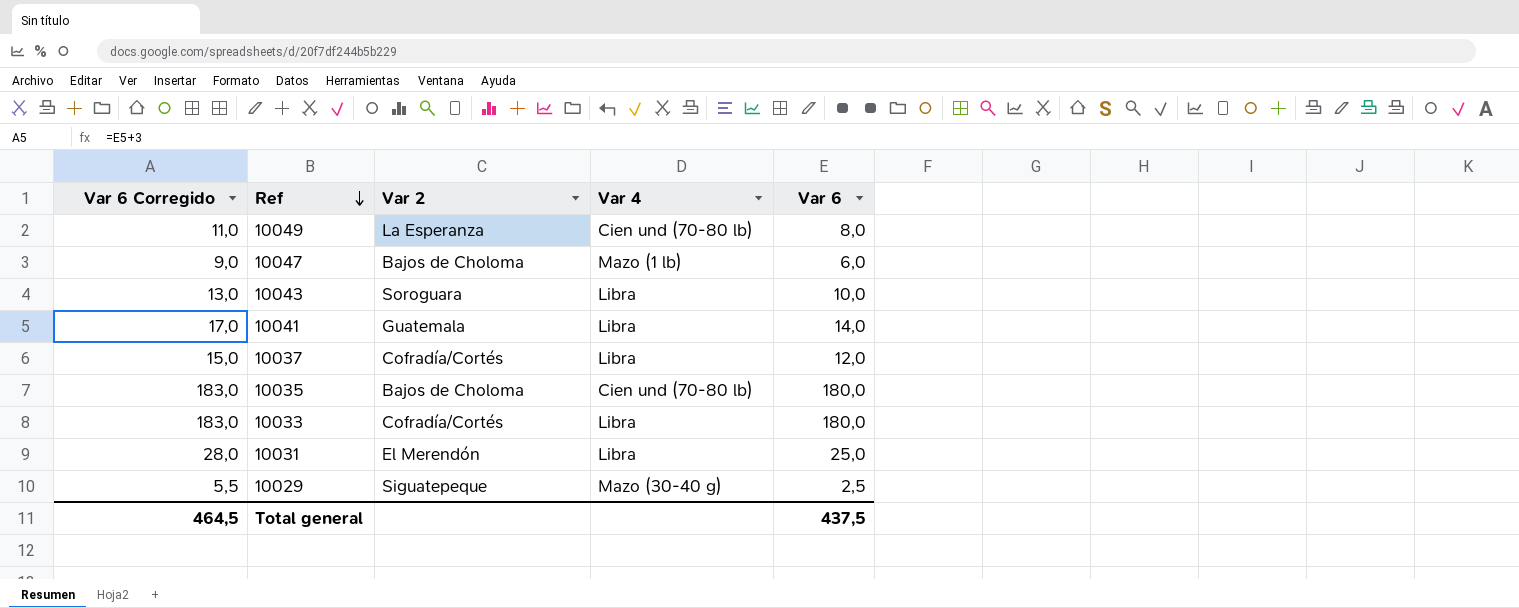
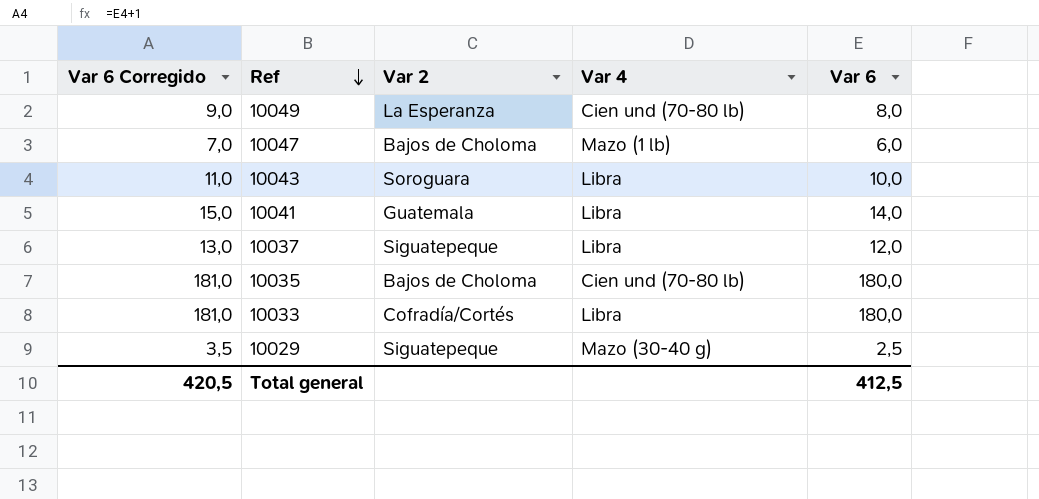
column Var 6 Corregido | formula: [Var 6] + 3 -> [Var 6] + 1
row 10031: 28,0 | El Merendón | Libra | 25,0 -> none
10037 | Var 2: Cofradía/Cortés -> Siguatepeque
Total general | Var 6 Corregido: 464,5 -> 420,5
Total general | Var 6: 437,5 -> 412,5

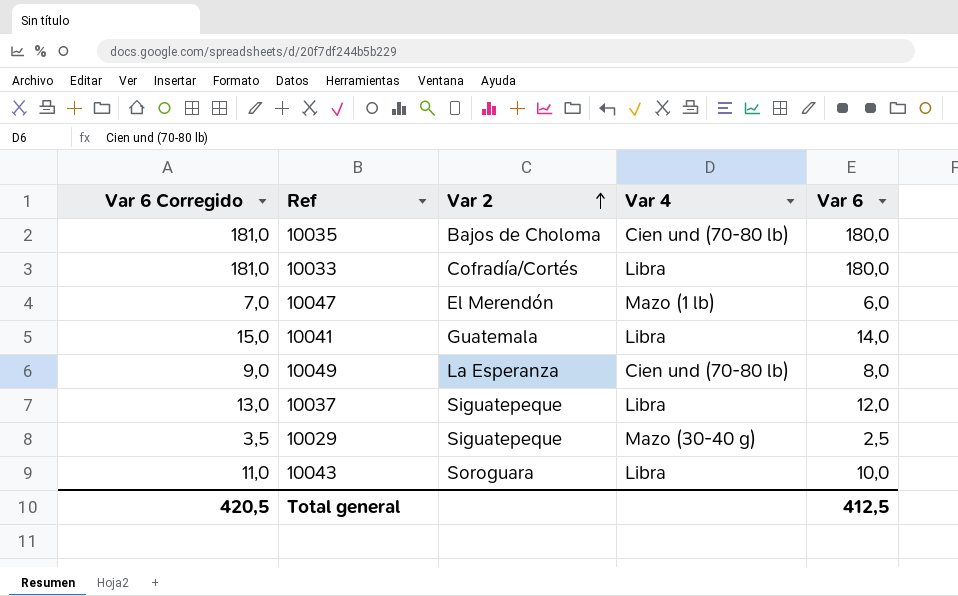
row order: Ref descending -> Var 2 ascending
10047 | Var 2: Bajos de Choloma -> El Merendón

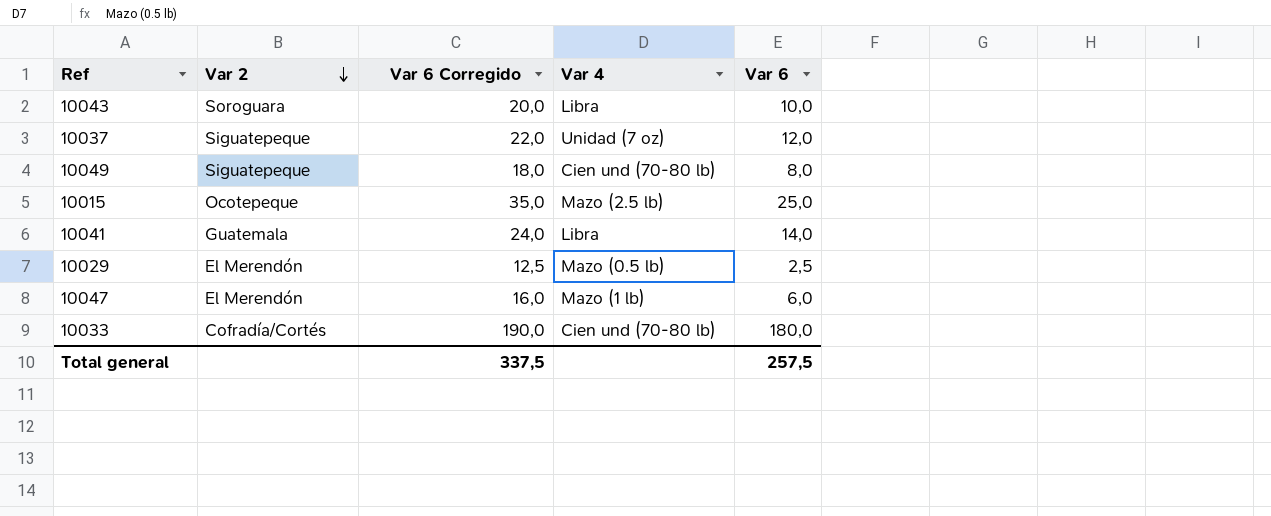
row order: Var 2 ascending -> Var 2 descending
column Var 6 Corregido | formula: [Var 6] + 1 -> [Var 6] + 10
column Var 6 Corregido | position: 1 -> 3
row 10035: 181,0 | Bajos de Choloma | Cien und (70-80 lb) | 180,0 -> none
10037 | Var 4: Libra -> Unidad (7 oz)
10049 | Var 2: La Esperanza -> Siguatepeque
row 10015: none -> Ocotepeque | 35,0 | Mazo (2.5 lb) | 25,0
10029 | Var 2: Siguatepeque -> El Merendón
10029 | Var 4: Mazo (30-40 g) -> Mazo (0.5 lb)
10033 | Var 4: Libra -> Cien und (70-80 lb)
Total general | Var 6 Corregido: 420,5 -> 337,5
Total general | Var 6: 412,5 -> 257,5

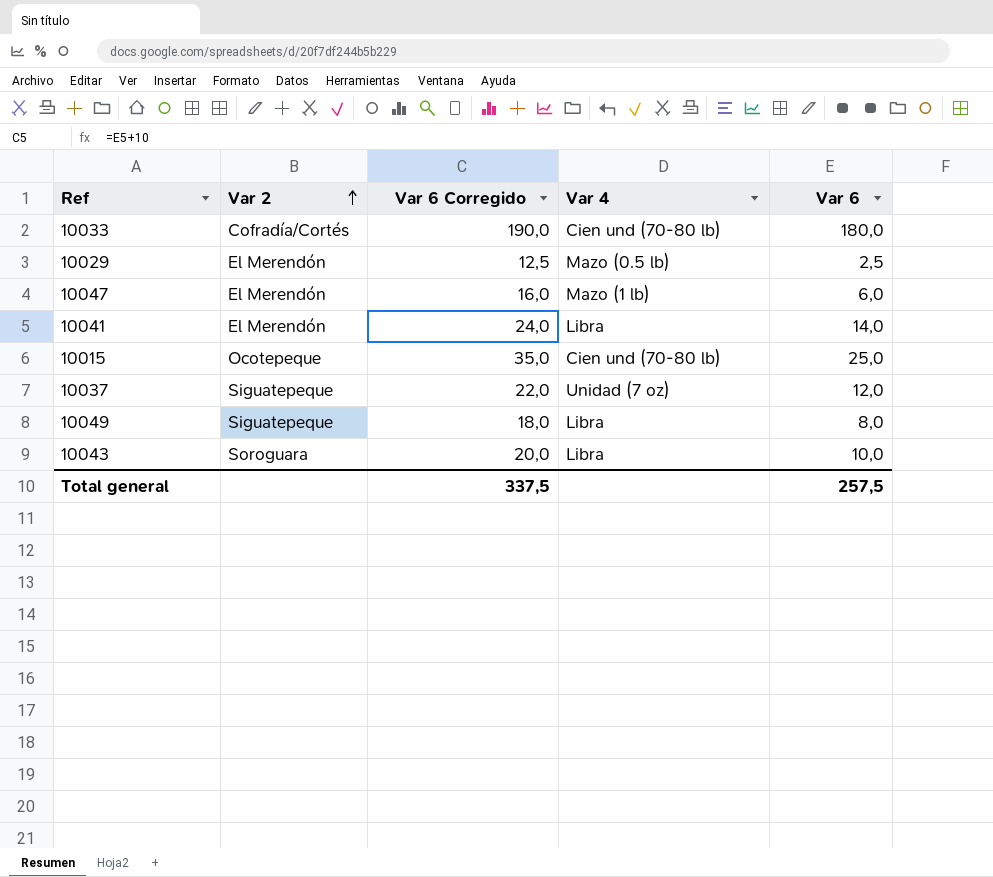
row order: Var 2 descending -> Var 2 ascending
10041 | Var 2: Guatemala -> El Merendón
10015 | Var 4: Mazo (2.5 lb) -> Cien und (70-80 lb)
10049 | Var 4: Cien und (70-80 lb) -> Libra

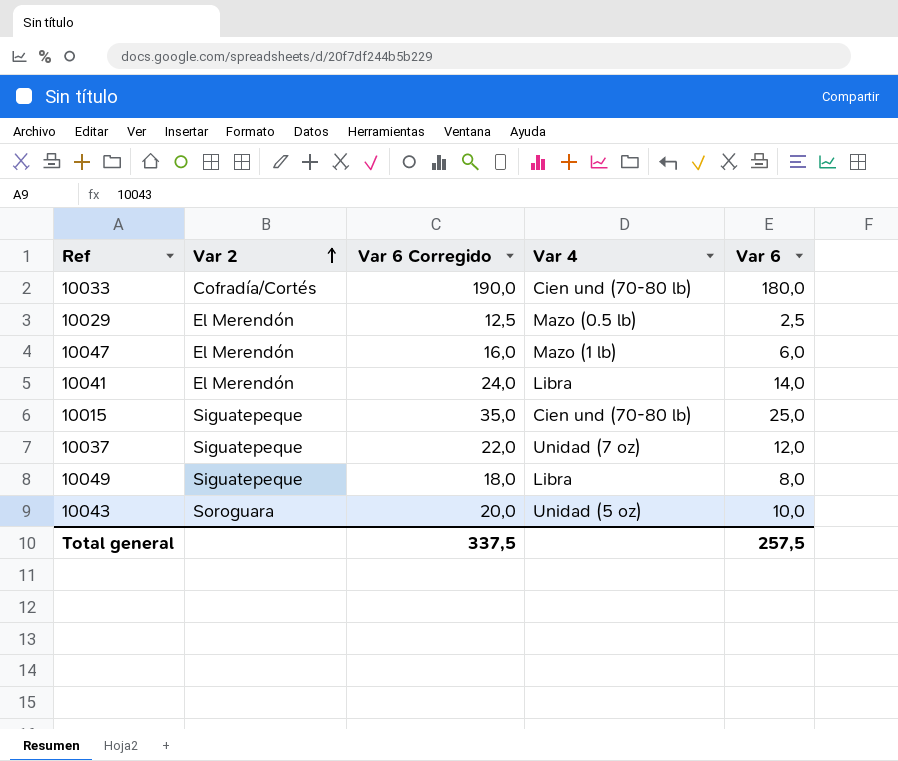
10015 | Var 2: Ocotepeque -> Siguatepeque
10043 | Var 4: Libra -> Unidad (5 oz)

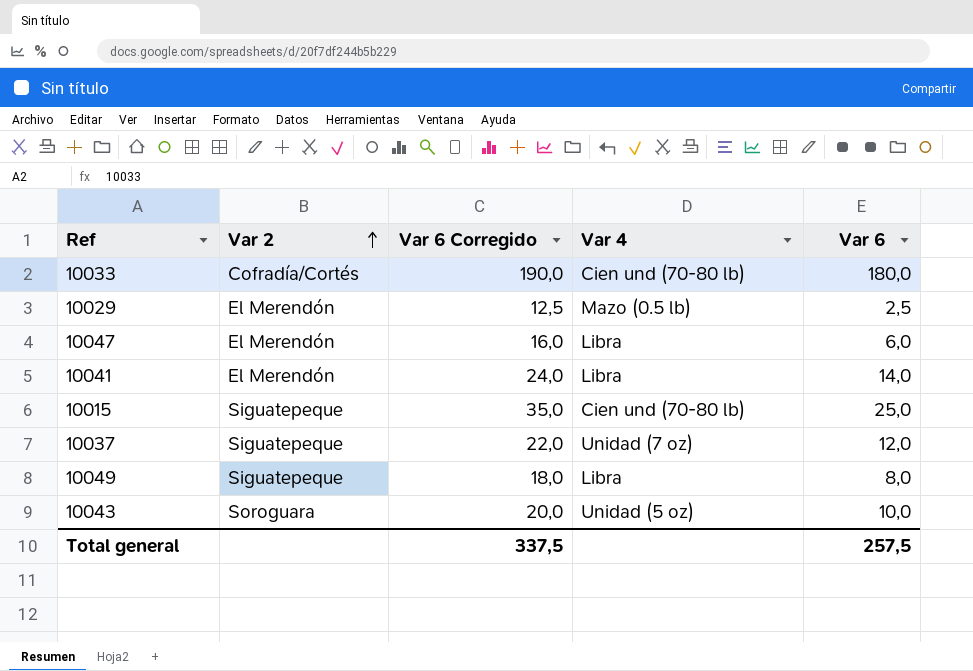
10047 | Var 4: Mazo (1 lb) -> Libra

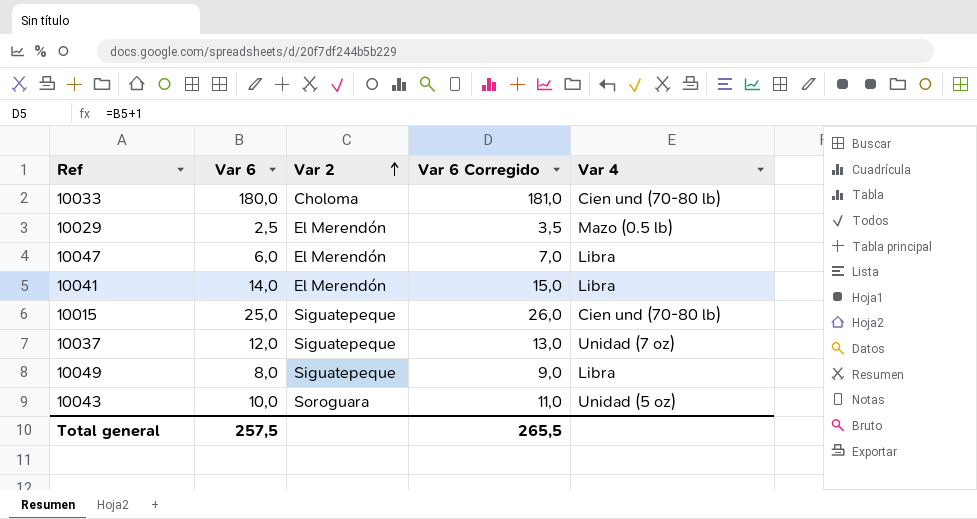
column Var 6 | position: 5 -> 2
column Var 6 Corregido | formula: [Var 6] + 10 -> [Var 6] + 1
10033 | Var 2: Cofradía/Cortés -> Choloma
Total general | Var 6 Corregido: 337,5 -> 265,5

